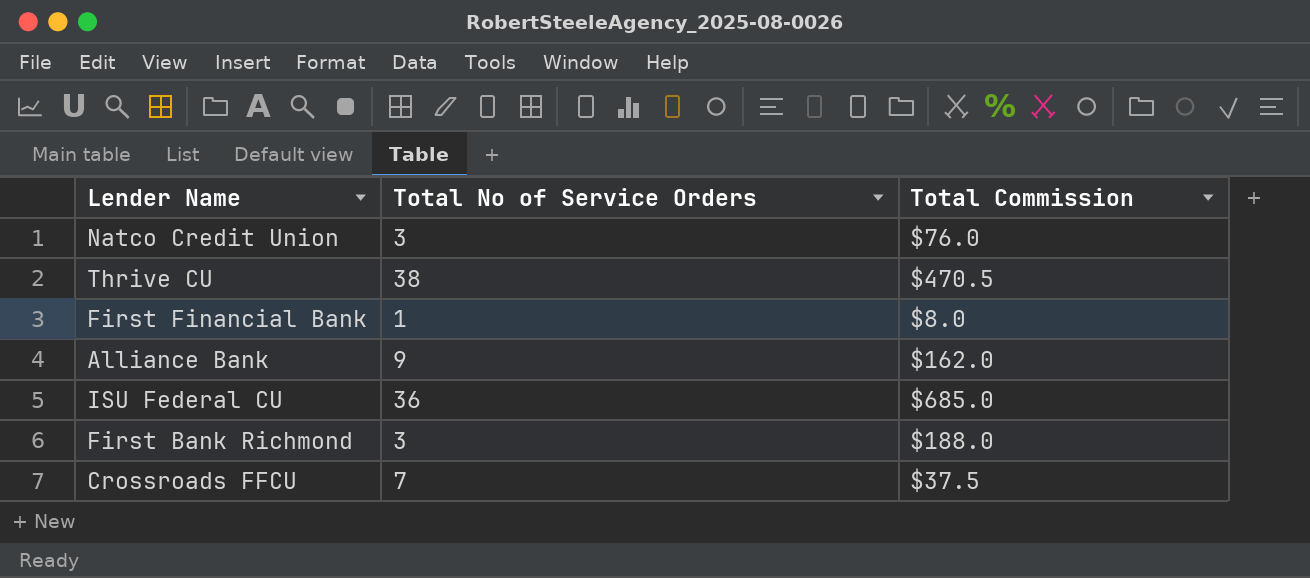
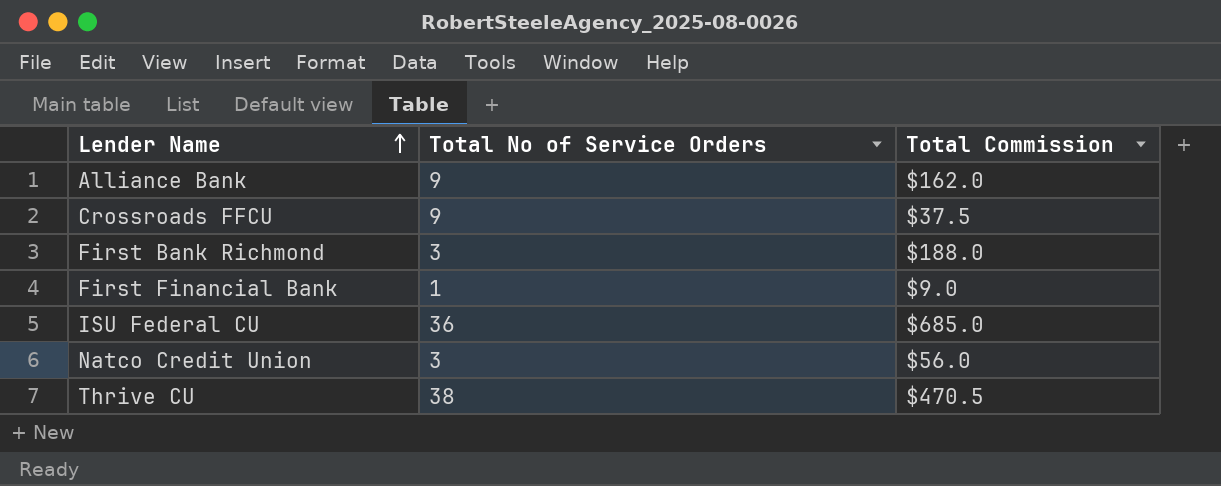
row order: none -> Lender Name ascending
Crossroads FFCU | Total No of Service Orders: 7 -> 9
First Financial Bank | Total Commission: $8.0 -> $9.0
Natco Credit Union | Total Commission: $76.0 -> $56.0

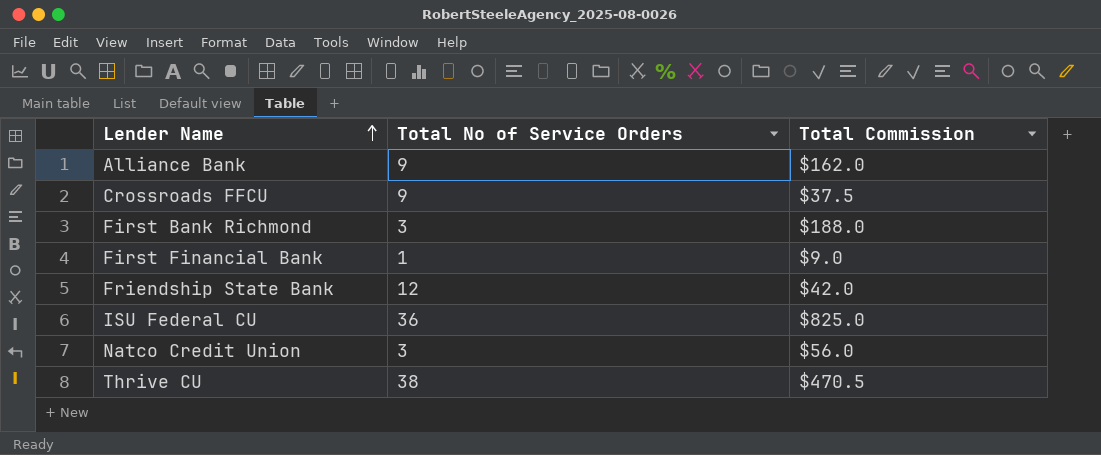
row Friendship State Bank: none -> 12 | $42.0
ISU Federal CU | Total Commission: $685.0 -> $825.0

